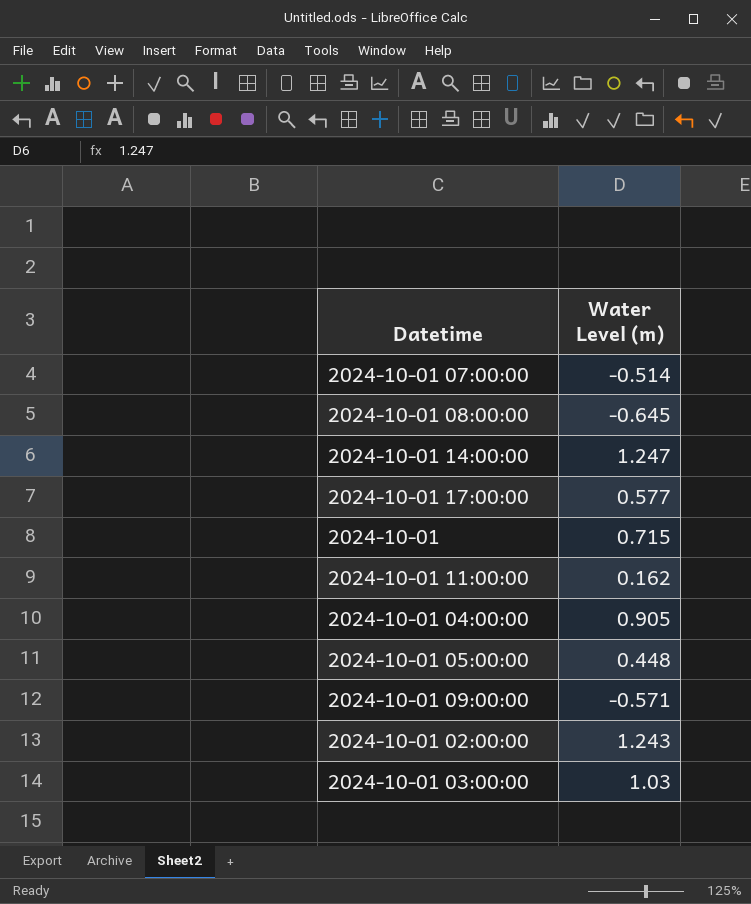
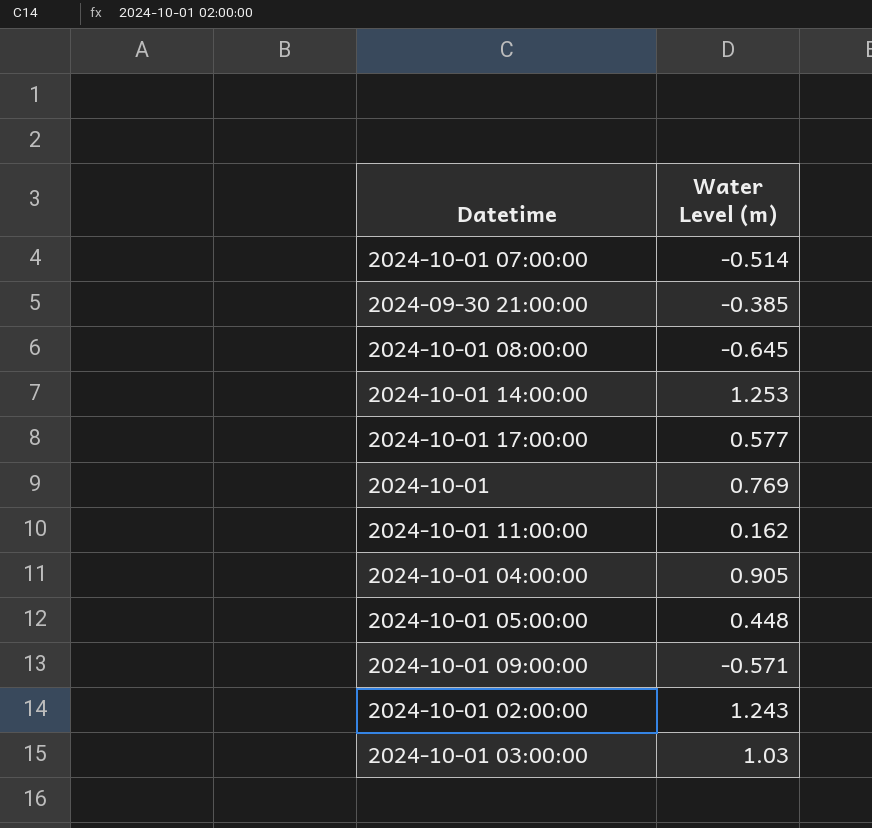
row 2024-09-30 21:00:00: none -> -0.385
2024-10-01 14:00:00 | Water Level (m): 1.247 -> 1.253
2024-10-01 | Water Level (m): 0.715 -> 0.769

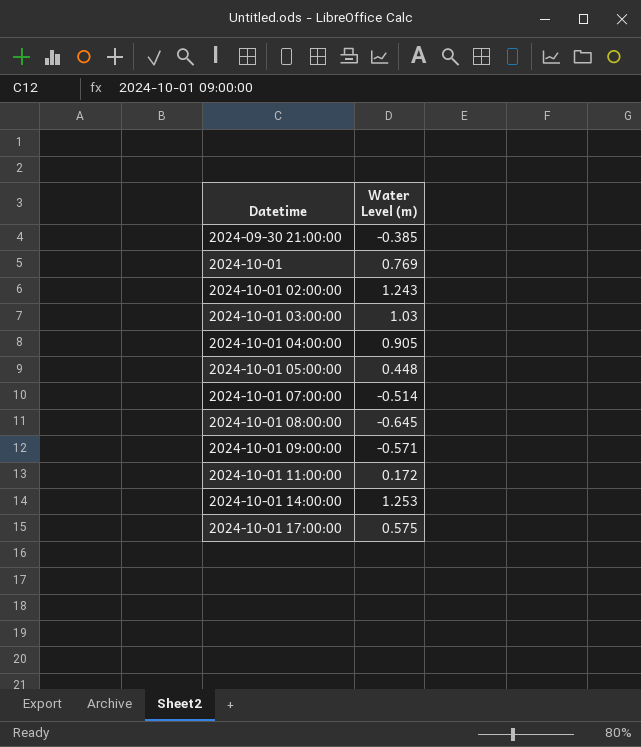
row order: none -> Datetime ascending
2024-10-01 11:00:00 | Water Level (m): 0.162 -> 0.172
2024-10-01 17:00:00 | Water Level (m): 0.577 -> 0.575

